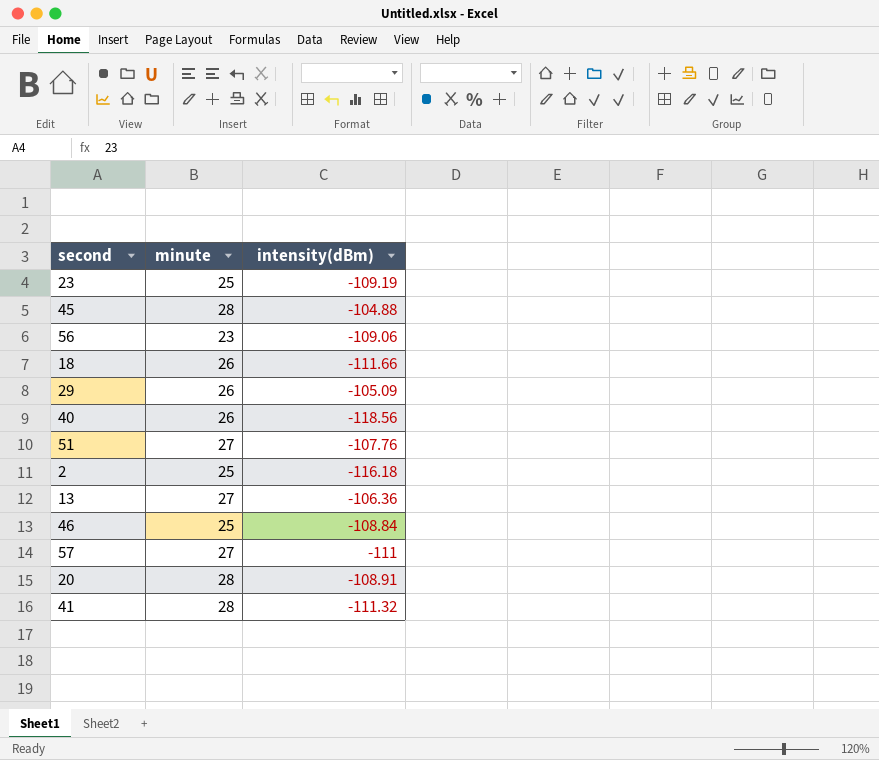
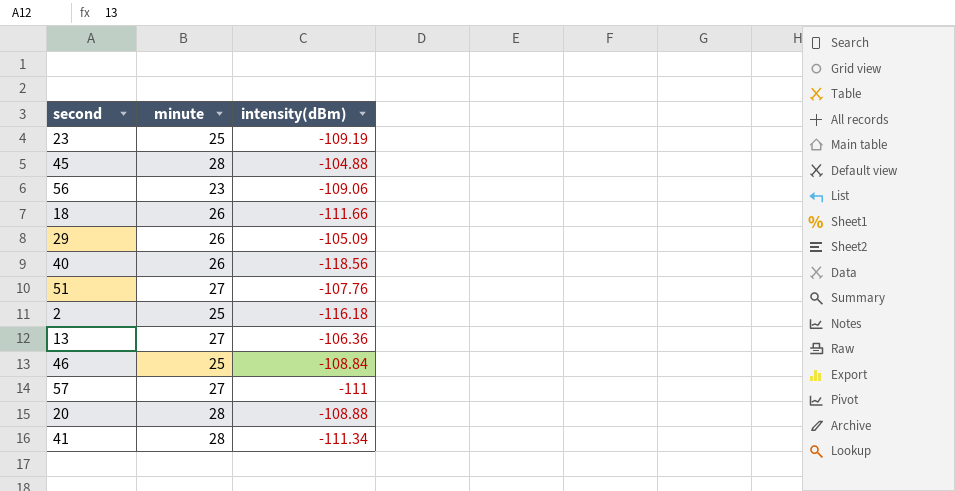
20 | intensity(dBm): -108.91 -> -108.88
41 | intensity(dBm): -111.32 -> -111.34

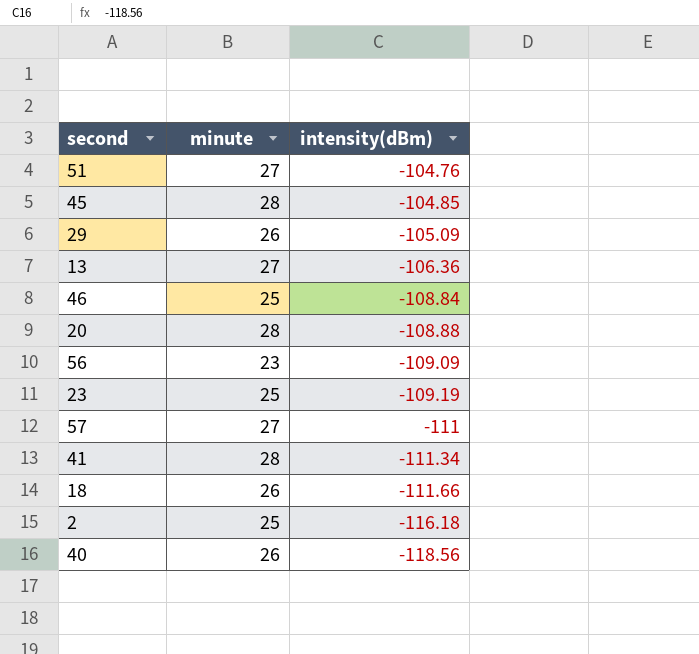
row order: none -> intensity(dBm) descending
51 | intensity(dBm): -107.76 -> -104.76
45 | intensity(dBm): -104.88 -> -104.85
56 | intensity(dBm): -109.06 -> -109.09

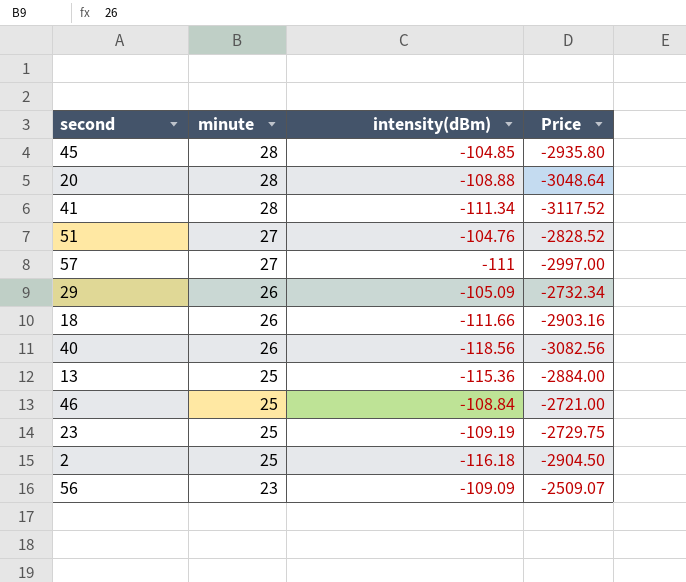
row order: intensity(dBm) descending -> minute descending
column Price | formula: none -> [minute] * [intensity(dBm)]
13 | minute: 27 -> 25
13 | intensity(dBm): -106.36 -> -115.36

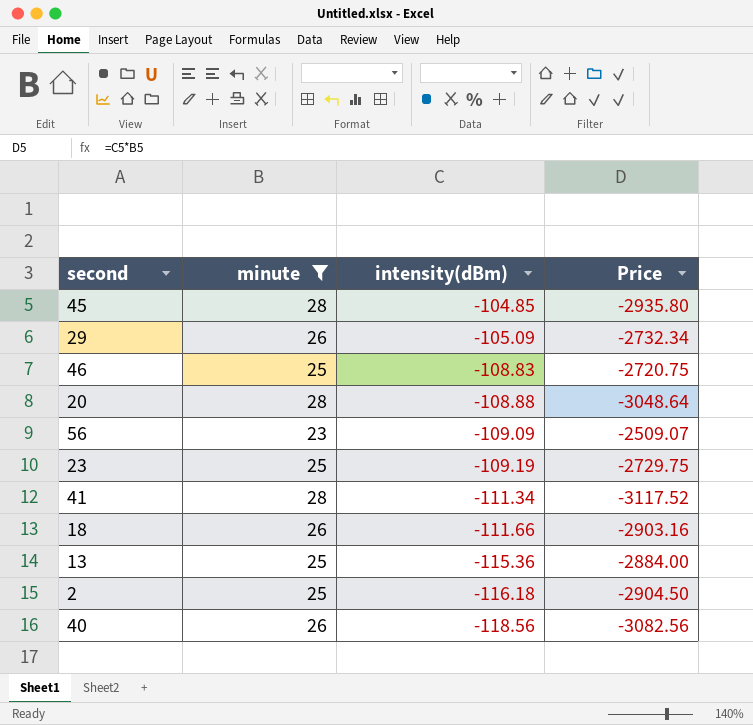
filter: none -> minute != 27
row order: minute descending -> intensity(dBm) descending
46 | intensity(dBm): -108.84 -> -108.83
46 | Price: -2721.00 -> -2720.75

